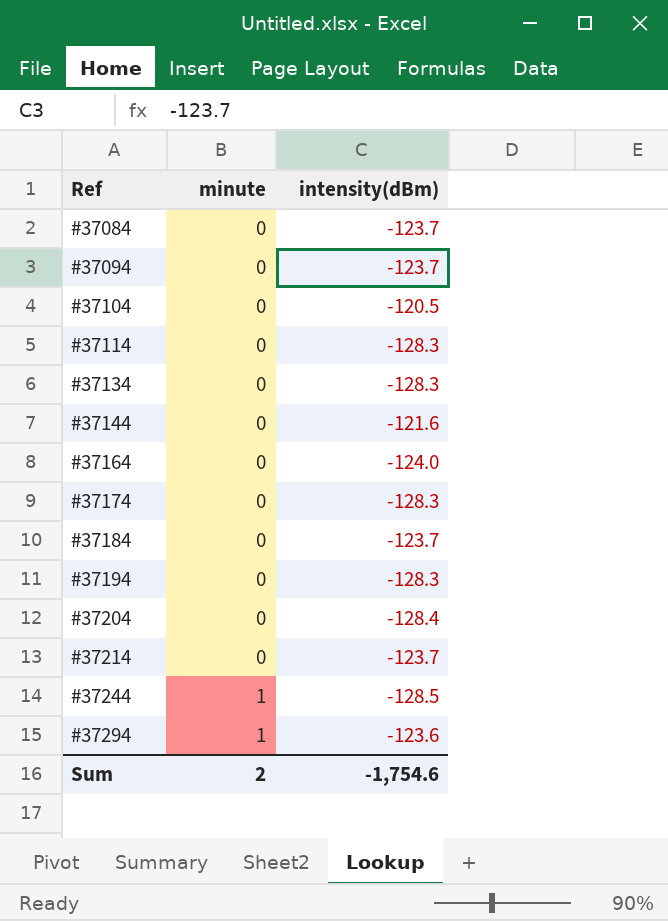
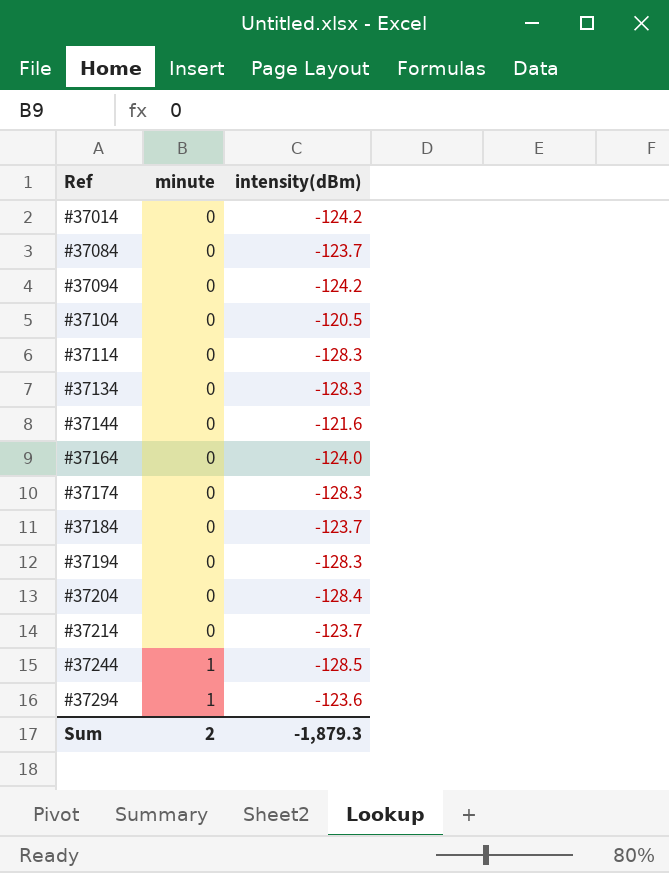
row #37014: none -> 0 | -124.2
#37094 | intensity(dBm): -123.7 -> -124.2
Sum | intensity(dBm): -1,754.6 -> -1,879.3

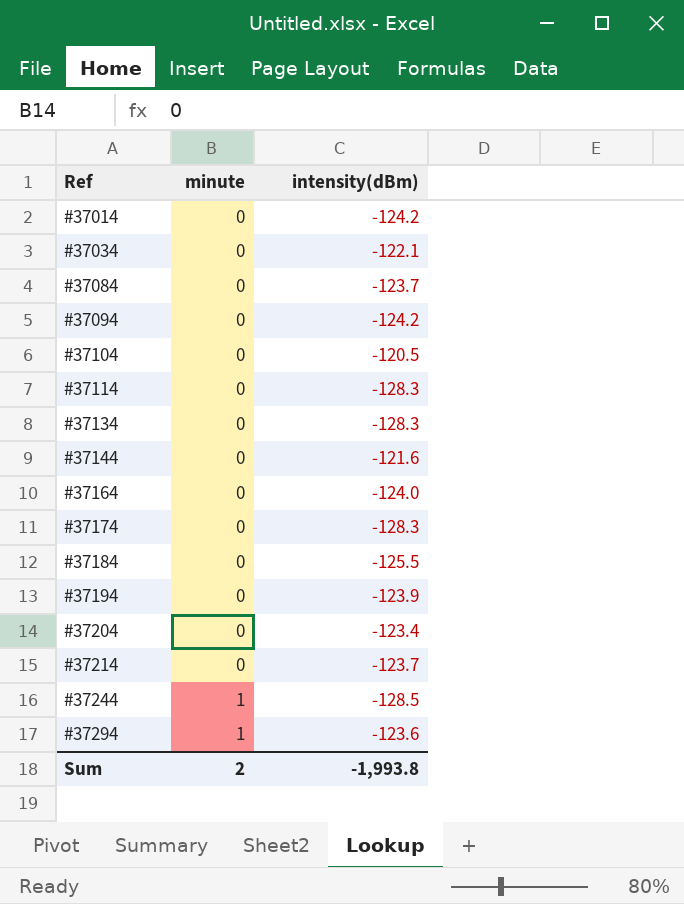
row #37034: none -> 0 | -122.1
#37184 | intensity(dBm): -123.7 -> -125.5
#37194 | intensity(dBm): -128.3 -> -123.9
#37204 | intensity(dBm): -128.4 -> -123.4
Sum | intensity(dBm): -1,879.3 -> -1,993.8

